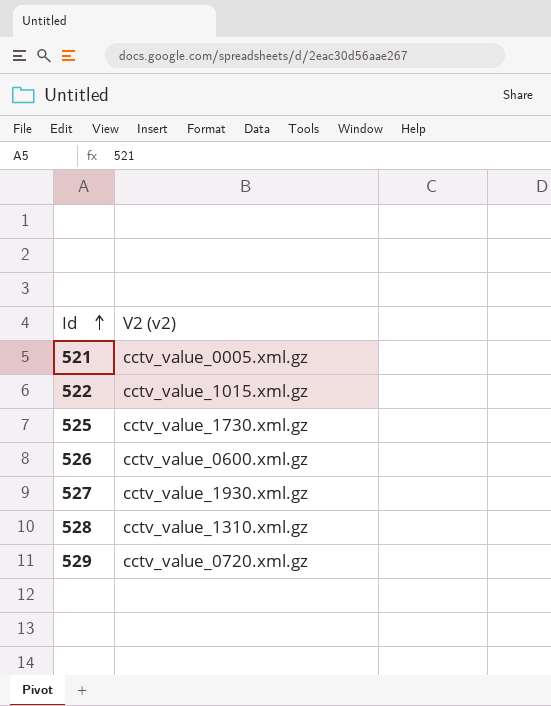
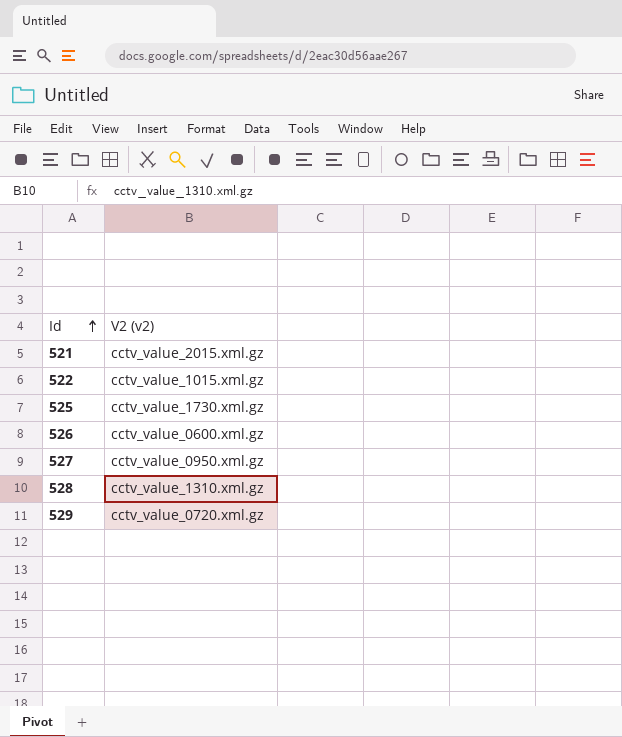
521 | V2 (v2): cctv_value_0005.xml.gz -> cctv_value_2015.xml.gz
527 | V2 (v2): cctv_value_1930.xml.gz -> cctv_value_0950.xml.gz

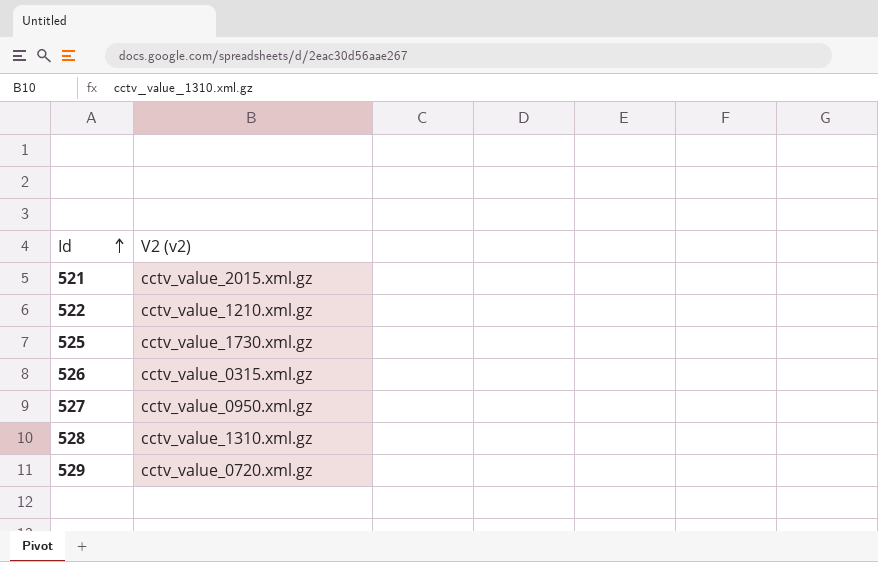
522 | V2 (v2): cctv_value_1015.xml.gz -> cctv_value_1210.xml.gz
526 | V2 (v2): cctv_value_0600.xml.gz -> cctv_value_0315.xml.gz

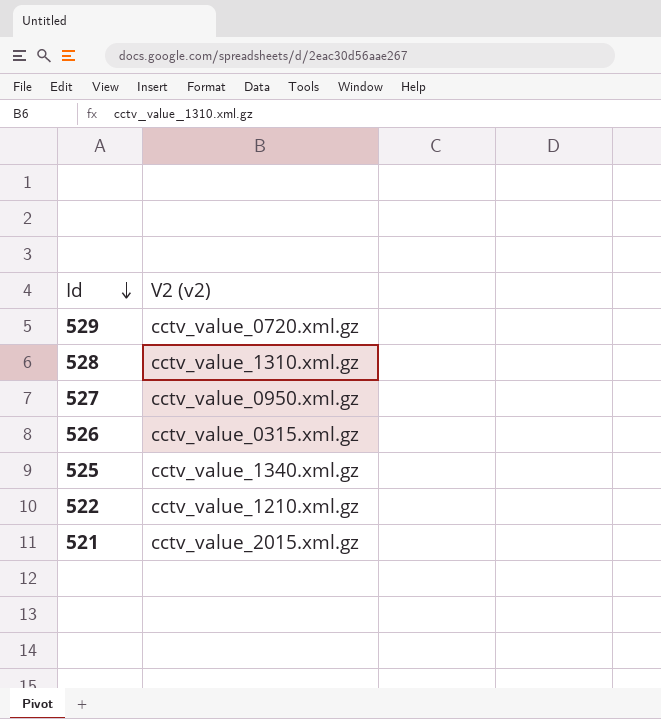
row order: Id ascending -> Id descending
525 | V2 (v2): cctv_value_1730.xml.gz -> cctv_value_1340.xml.gz

